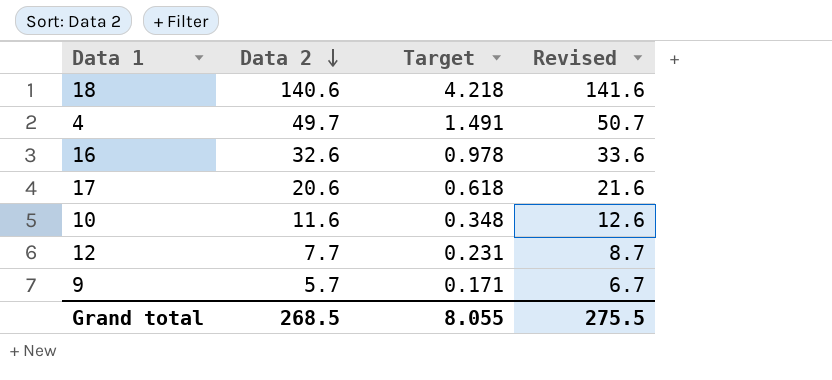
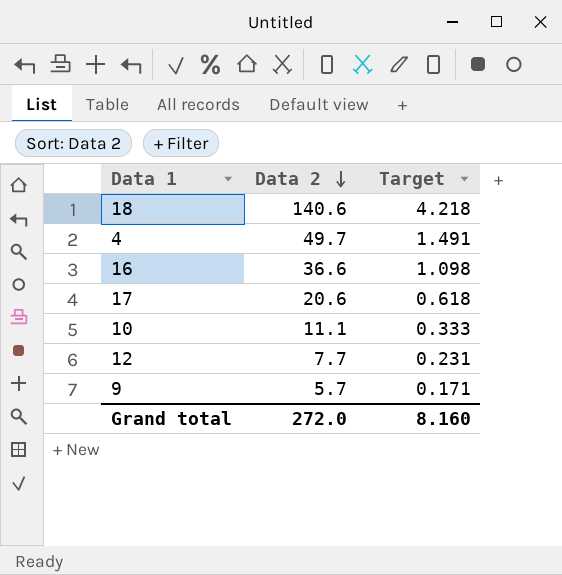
column Revised | formula: [Data 2] + 1 -> none
16 | Data 2: 32.6 -> 36.6
16 | Target: 0.978 -> 1.098
10 | Data 2: 11.6 -> 11.1
10 | Target: 0.348 -> 0.333
Grand total | Data 2: 268.5 -> 272.0
Grand total | Target: 8.055 -> 8.160

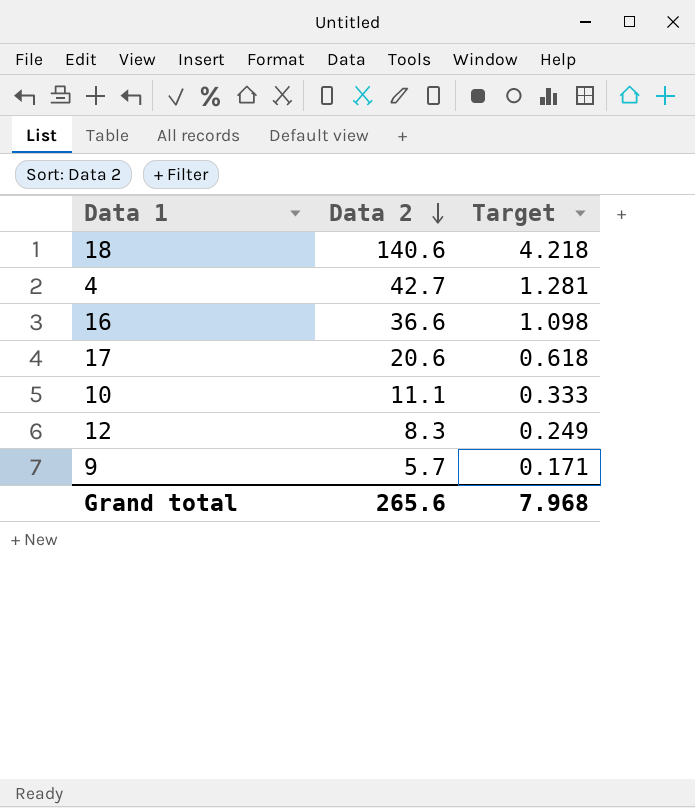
4 | Data 2: 49.7 -> 42.7
4 | Target: 1.491 -> 1.281
12 | Data 2: 7.7 -> 8.3
12 | Target: 0.231 -> 0.249
Grand total | Data 2: 272.0 -> 265.6
Grand total | Target: 8.160 -> 7.968

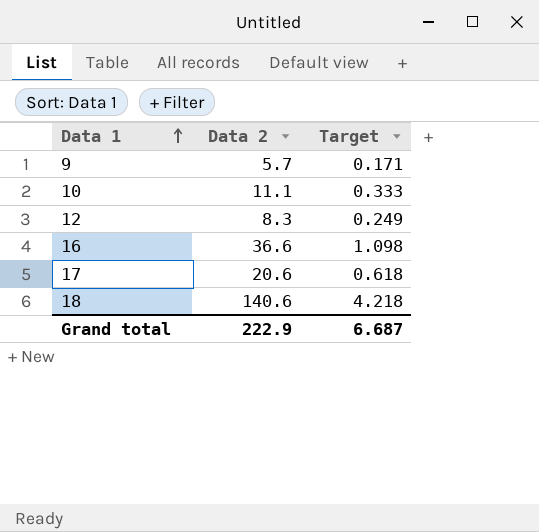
row order: Data 2 descending -> Data 1 ascending
row 4: 42.7 | 1.281 -> none
Grand total | Data 2: 265.6 -> 222.9
Grand total | Target: 7.968 -> 6.687

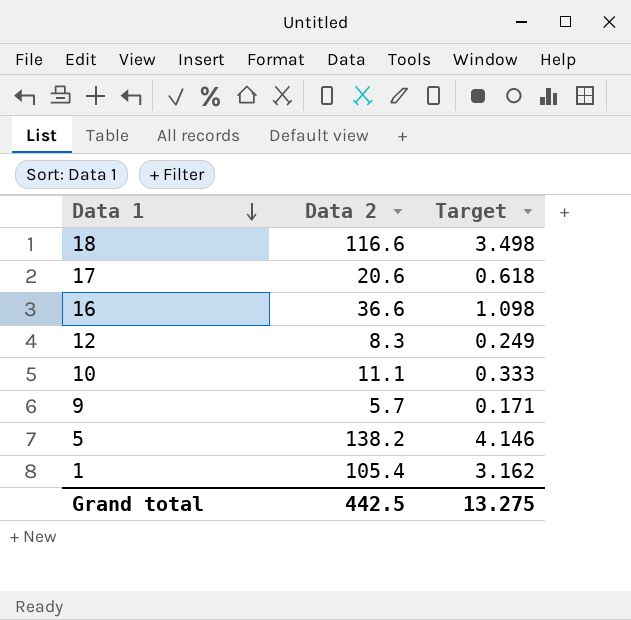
row order: Data 1 ascending -> Data 1 descending
18 | Data 2: 140.6 -> 116.6
18 | Target: 4.218 -> 3.498
row 5: none -> 138.2 | 4.146
row 1: none -> 105.4 | 3.162
Grand total | Data 2: 222.9 -> 442.5
Grand total | Target: 6.687 -> 13.275

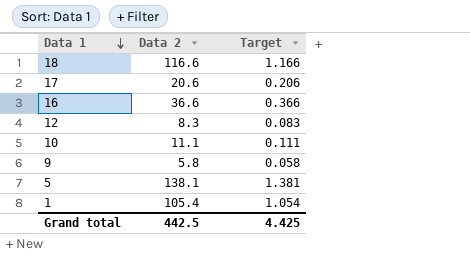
column Target | formula: [Data 2] * 0.03 -> [Data 2] * 0.01
9 | Data 2: 5.7 -> 5.8
5 | Data 2: 138.2 -> 138.1
Grand total | Target: 13.275 -> 4.425

